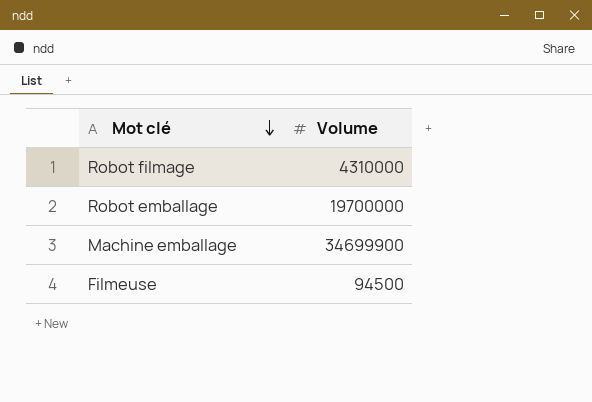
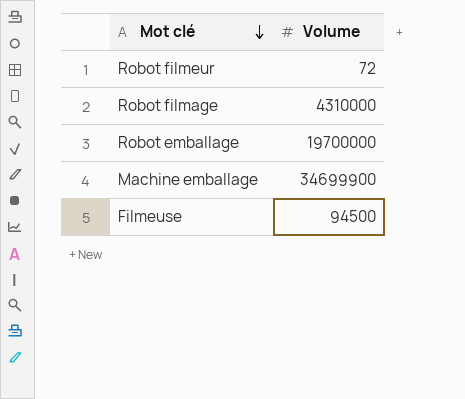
row Robot filmeur: none -> 72

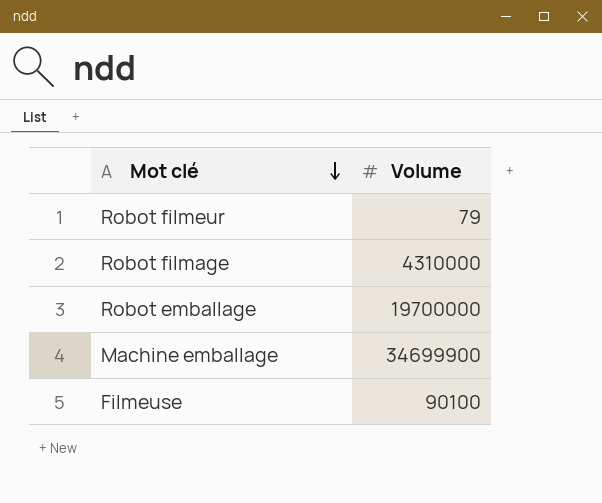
Robot filmeur | Volume: 72 -> 79
Filmeuse | Volume: 94500 -> 90100

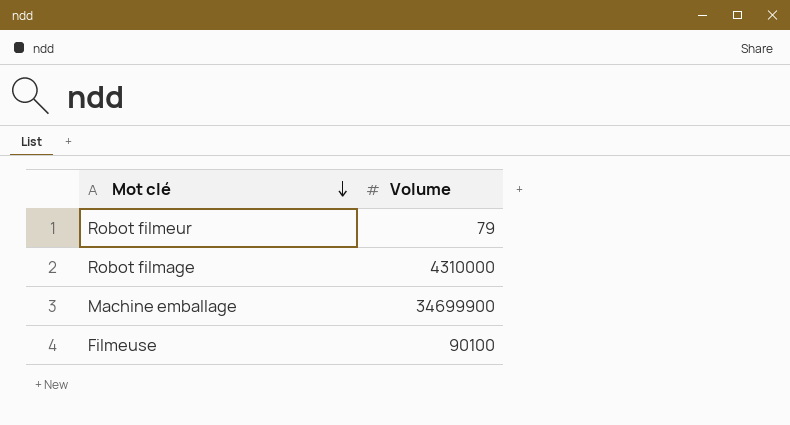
row Robot emballage: 19700000 -> none

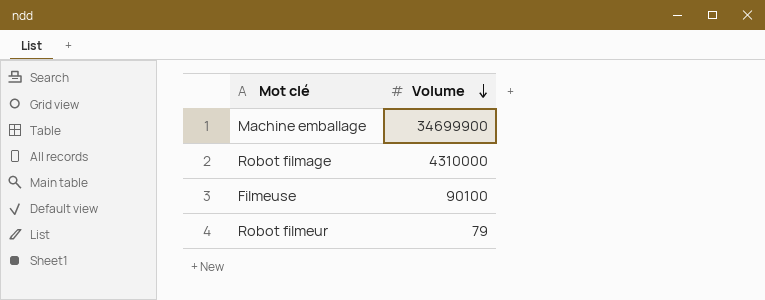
row order: Mot clé descending -> Volume descending

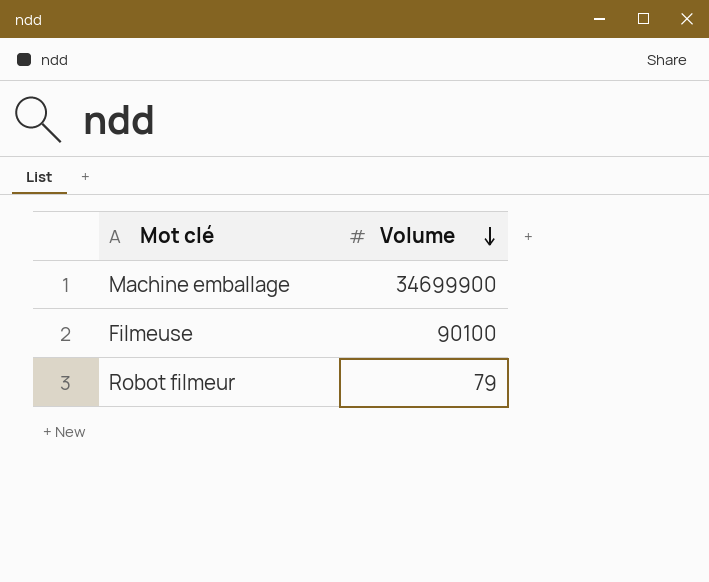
row Robot filmage: 4310000 -> none

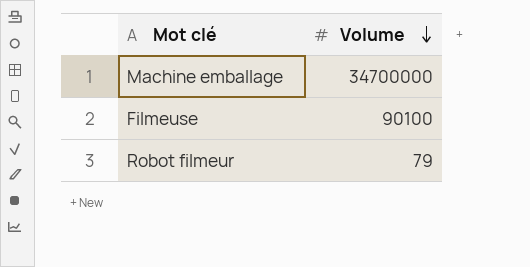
Machine emballage | Volume: 34699900 -> 34700000

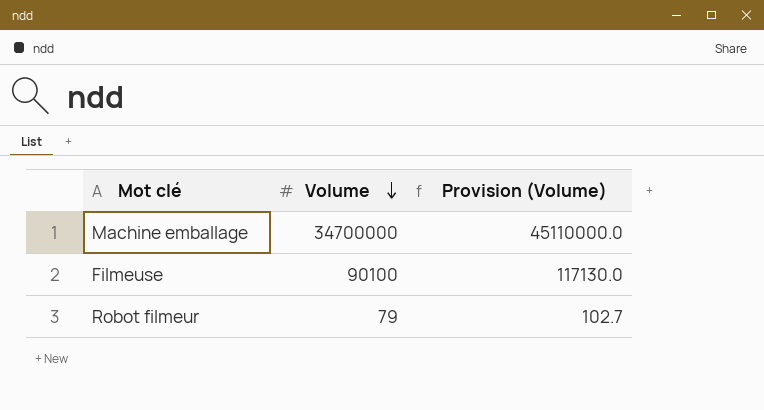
column Provision (Volume) | formula: none -> [Volume] * 1.3

